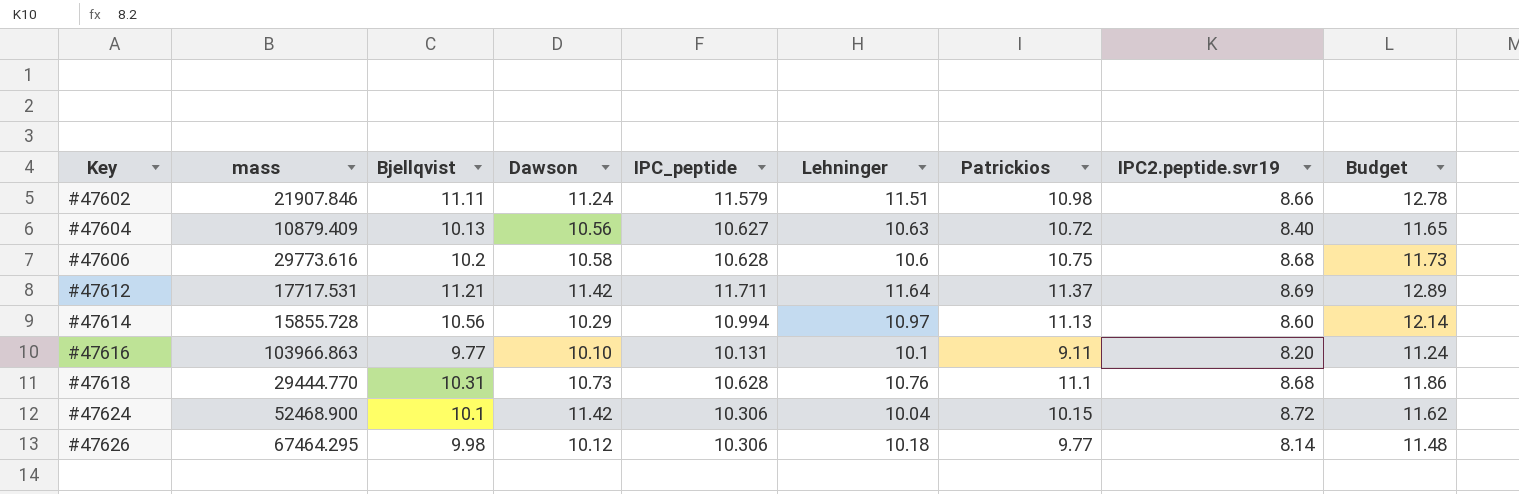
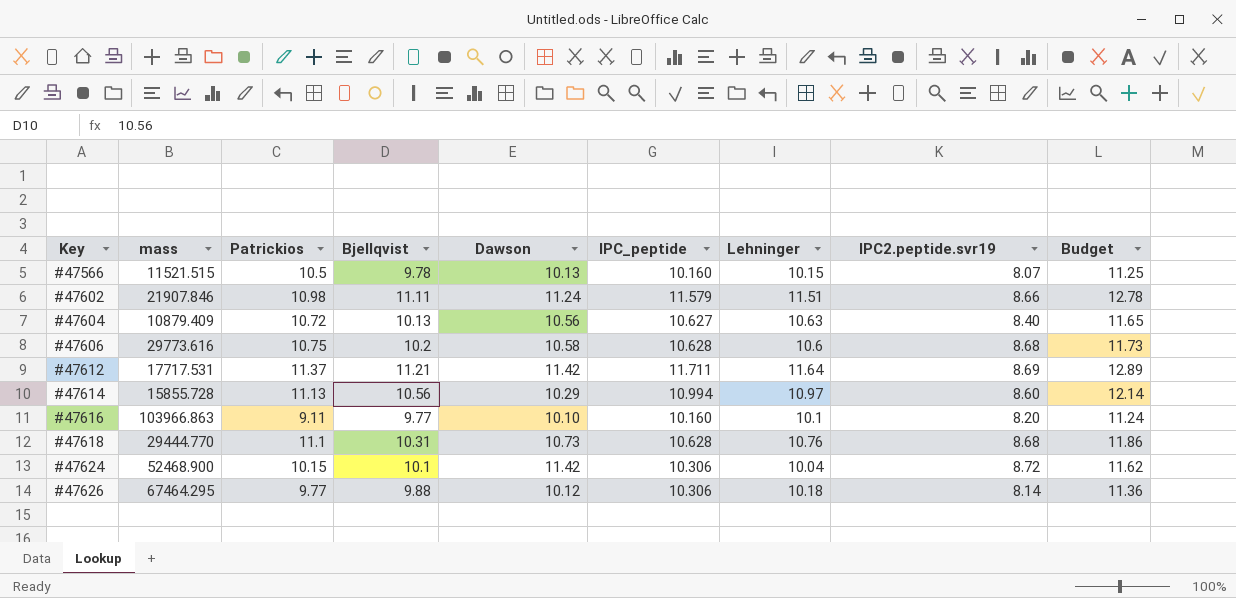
column Patrickios | position: 7 -> 3
row #47566: none -> 11521.515 | 10.5 | 9.78 | 10.13 | 10.160 | 10.15 | 8.07 | 11.25
#47616 | IPC_peptide: 10.131 -> 10.160
#47626 | Bjellqvist: 9.98 -> 9.88
#47626 | Budget: 11.48 -> 11.36

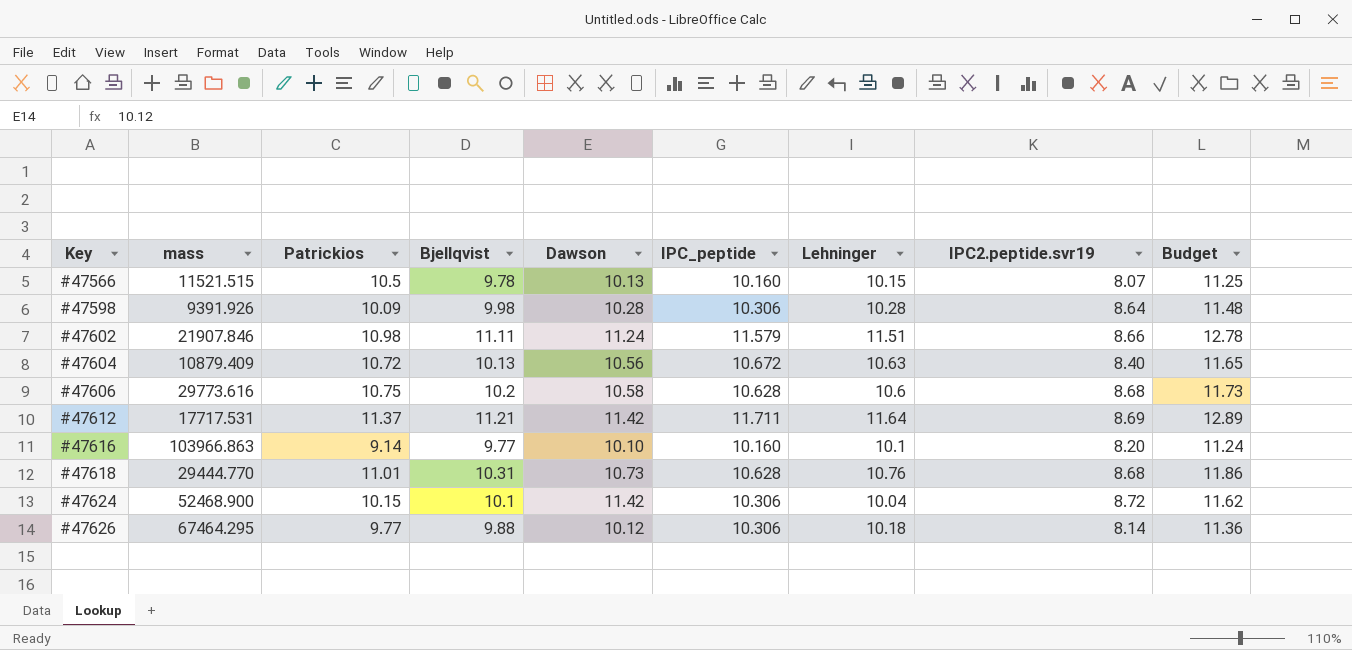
row #47614: 15855.728 | 11.13 | 10.56 | 10.29 | 10.994 | 10.97 | 8.60 | 12.14 -> none
row #47598: none -> 9391.926 | 10.09 | 9.98 | 10.28 | 10.306 | 10.28 | 8.64 | 11.48
#47604 | IPC_peptide: 10.627 -> 10.672
#47616 | Patrickios: 9.11 -> 9.14
#47618 | Patrickios: 11.1 -> 11.01

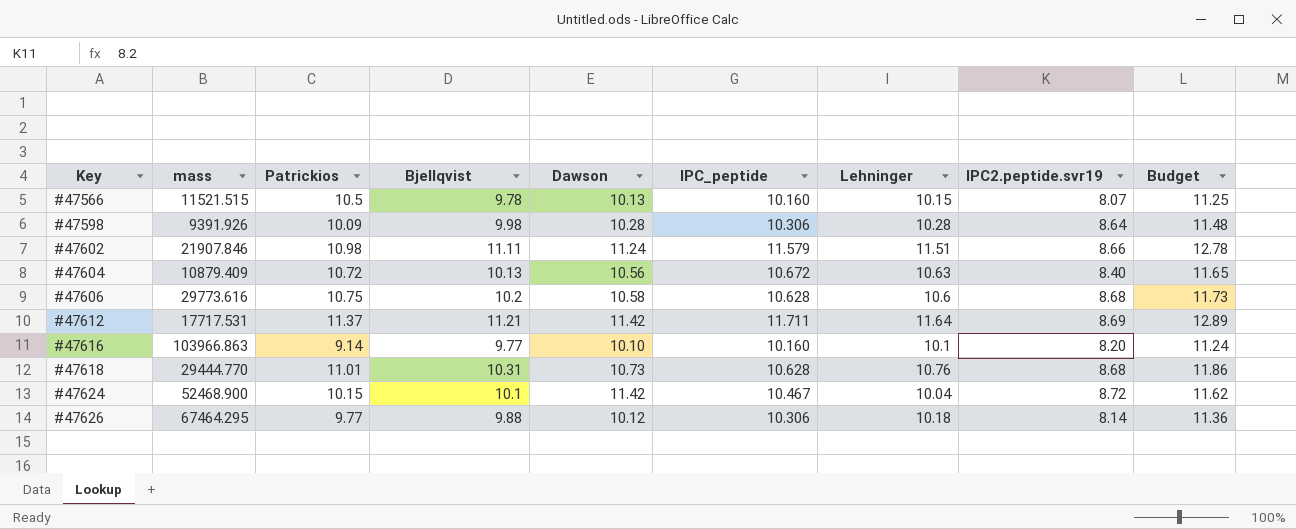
#47624 | IPC_peptide: 10.306 -> 10.467

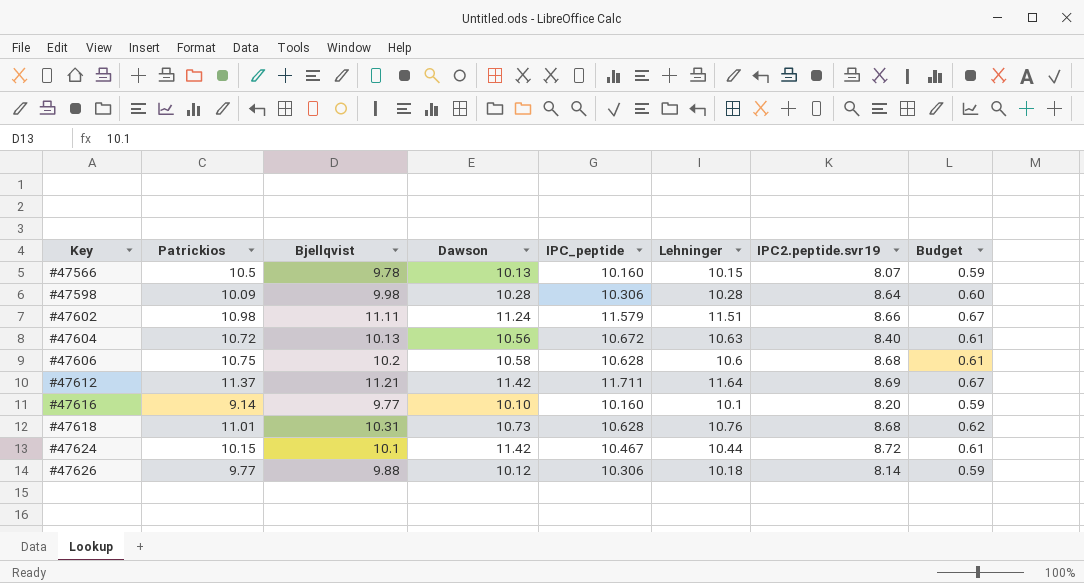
column mass | position: 2 -> none
column Budget | formula: [Bjellqvist] * 1.15 -> [Bjellqvist] * 0.06
#47624 | Lehninger: 10.04 -> 10.44

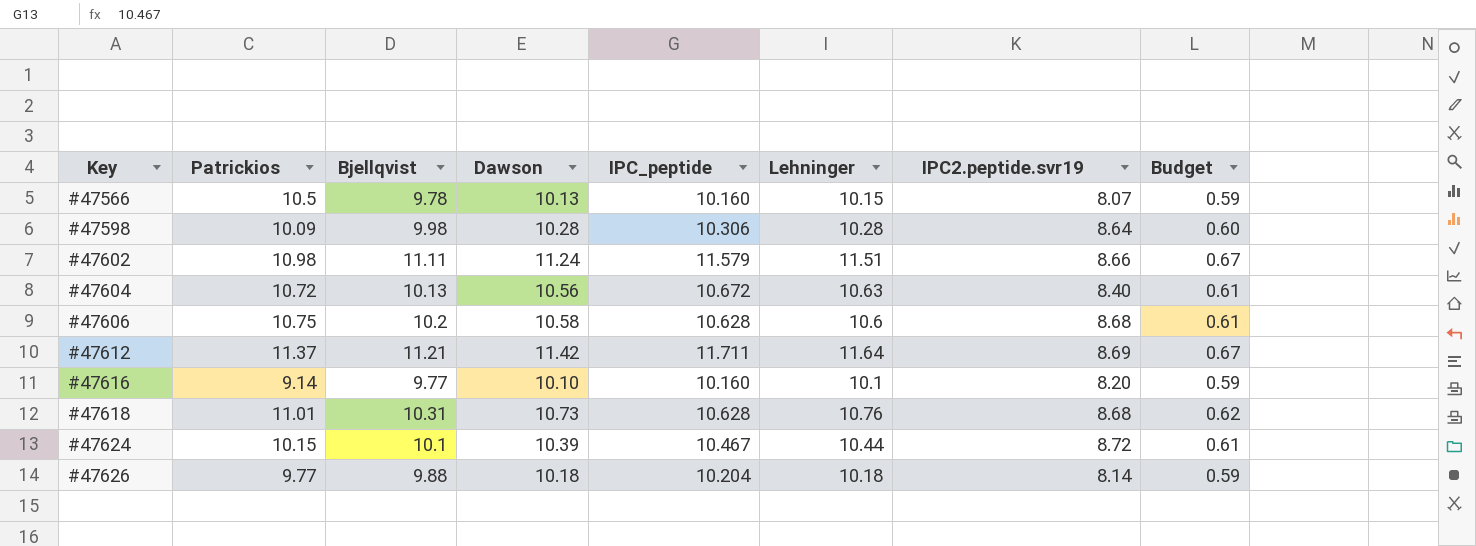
#47624 | Dawson: 11.42 -> 10.39
#47626 | Dawson: 10.12 -> 10.18
#47626 | IPC_peptide: 10.306 -> 10.204

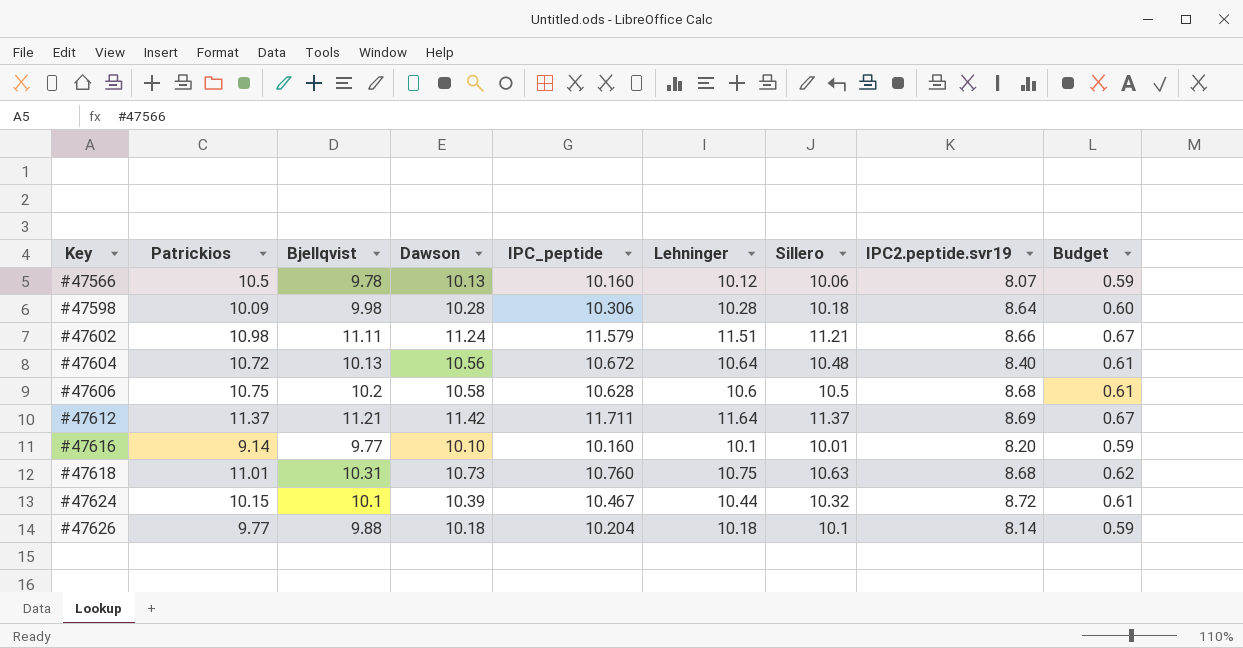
column Sillero | position: none -> 7
#47566 | Lehninger: 10.15 -> 10.12
#47604 | Lehninger: 10.63 -> 10.64
#47618 | IPC_peptide: 10.628 -> 10.760
#47618 | Lehninger: 10.76 -> 10.75

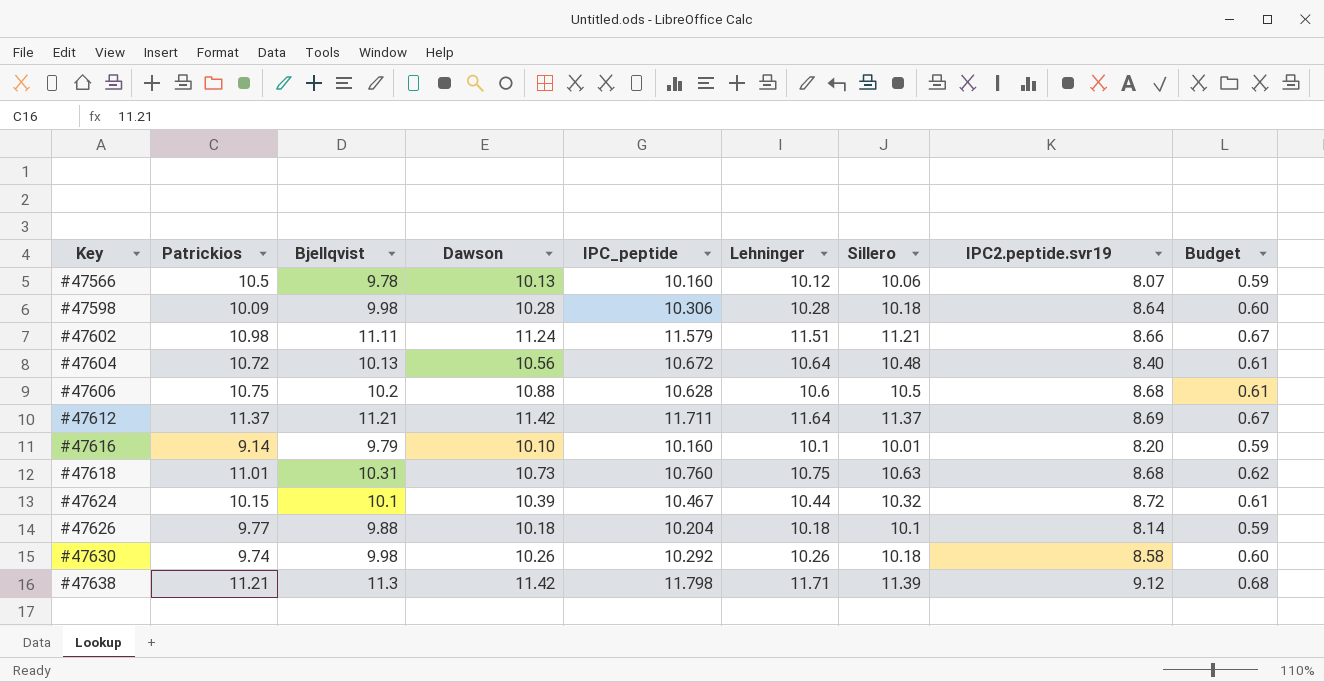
#47606 | Dawson: 10.58 -> 10.88
#47616 | Bjellqvist: 9.77 -> 9.79
row #47630: none -> 9.74 | 9.98 | 10.26 | 10.292 | 10.26 | 10.18 | 8.58 | 0.60
row #47638: none -> 11.21 | 11.3 | 11.42 | 11.798 | 11.71 | 11.39 | 9.12 | 0.68

